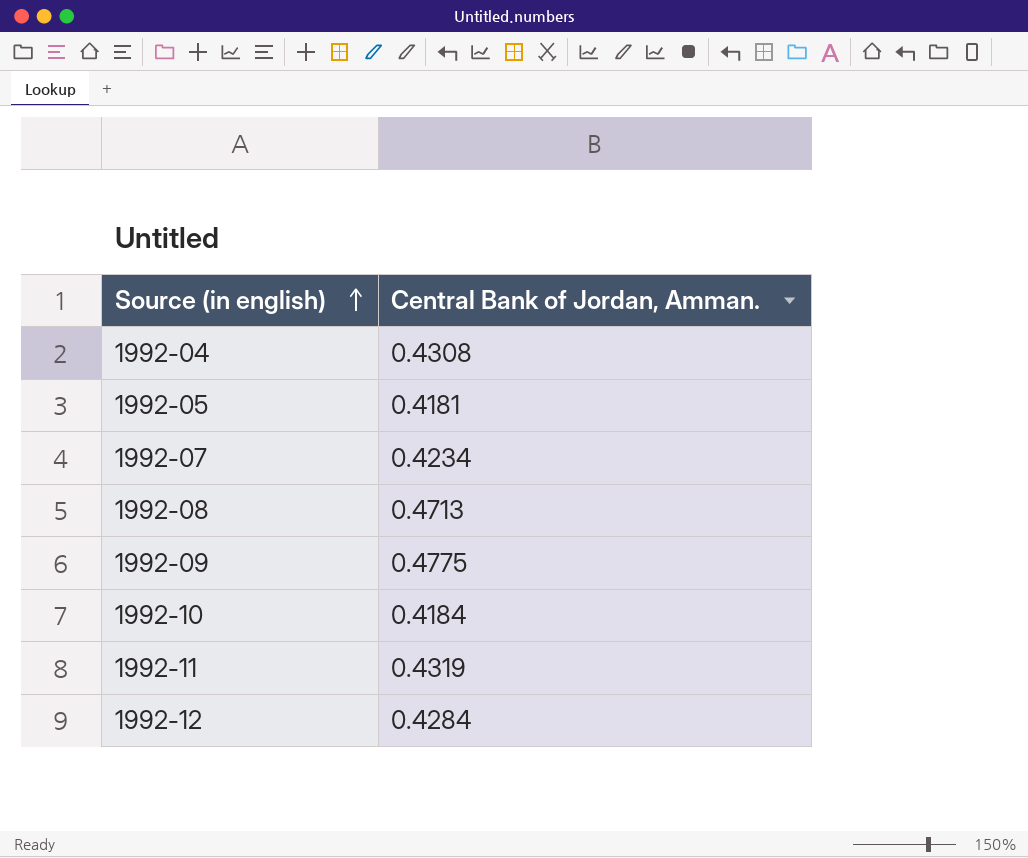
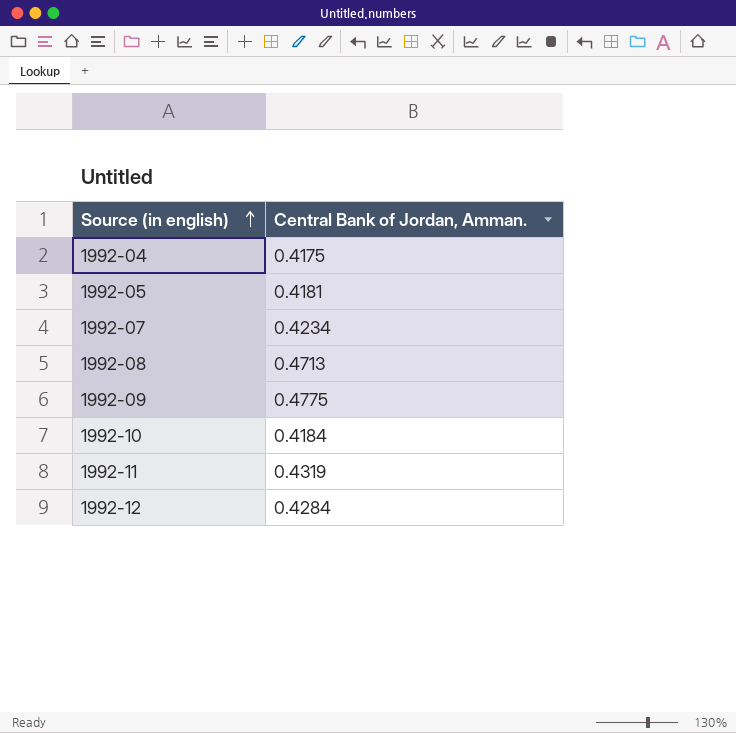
1992-04 | Central Bank of Jordan, Amman.: 0.4308 -> 0.4175

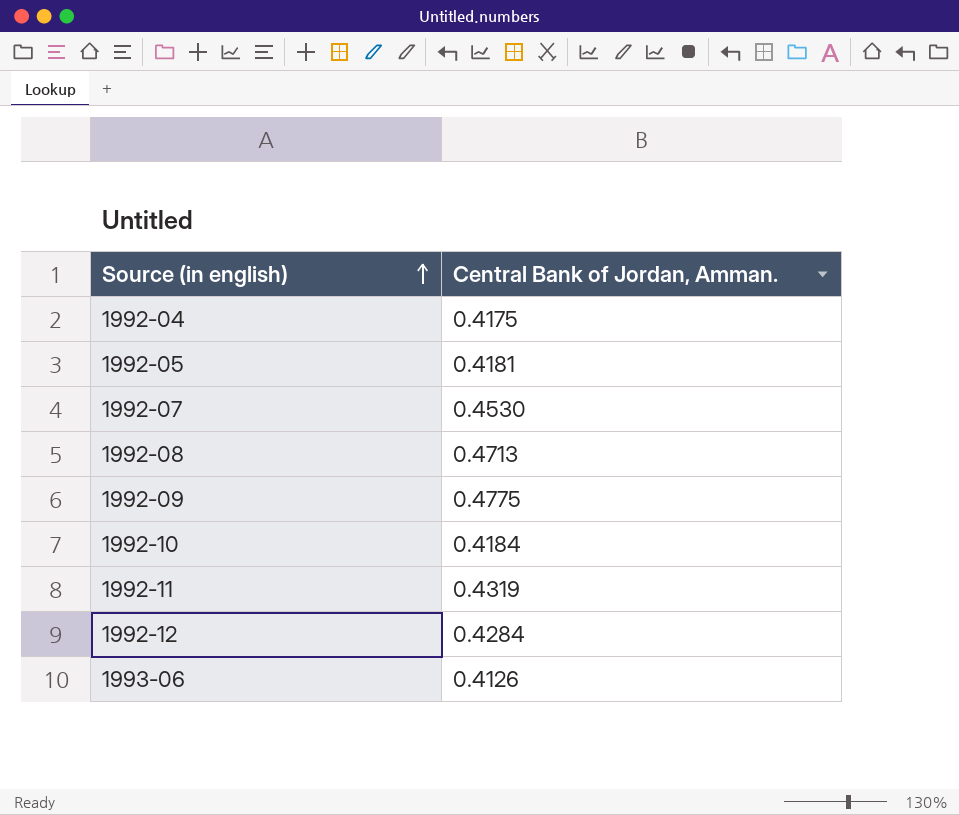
1992-07 | Central Bank of Jordan, Amman.: 0.4234 -> 0.4530
row 1993-06: none -> 0.4126

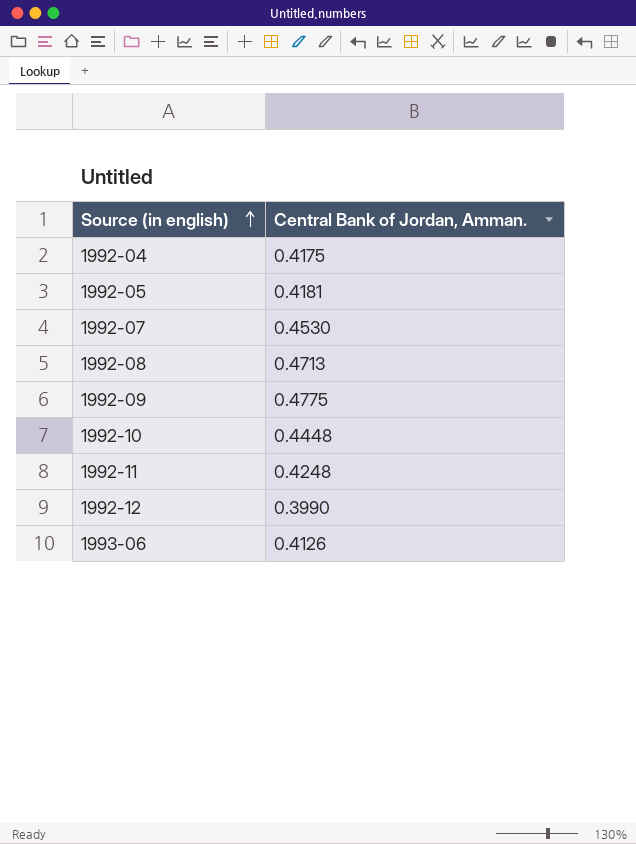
1992-10 | Central Bank of Jordan, Amman.: 0.4184 -> 0.4448
1992-11 | Central Bank of Jordan, Amman.: 0.4319 -> 0.4248
1992-12 | Central Bank of Jordan, Amman.: 0.4284 -> 0.3990

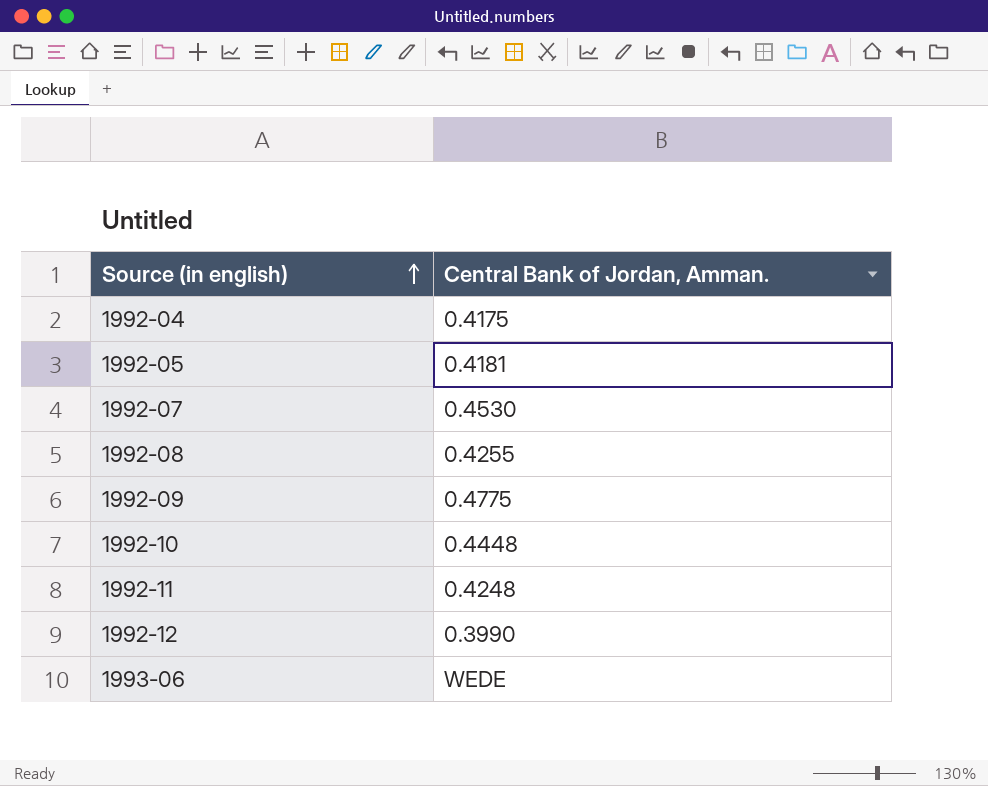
1992-08 | Central Bank of Jordan, Amman.: 0.4713 -> 0.4255
1993-06 | Central Bank of Jordan, Amman.: 0.4126 -> WEDE

